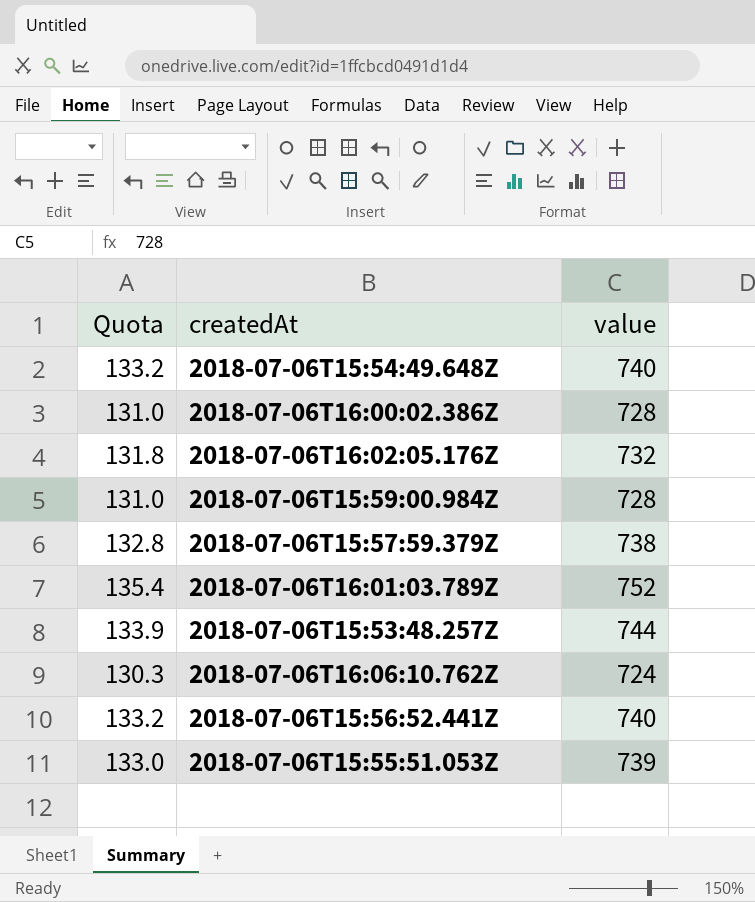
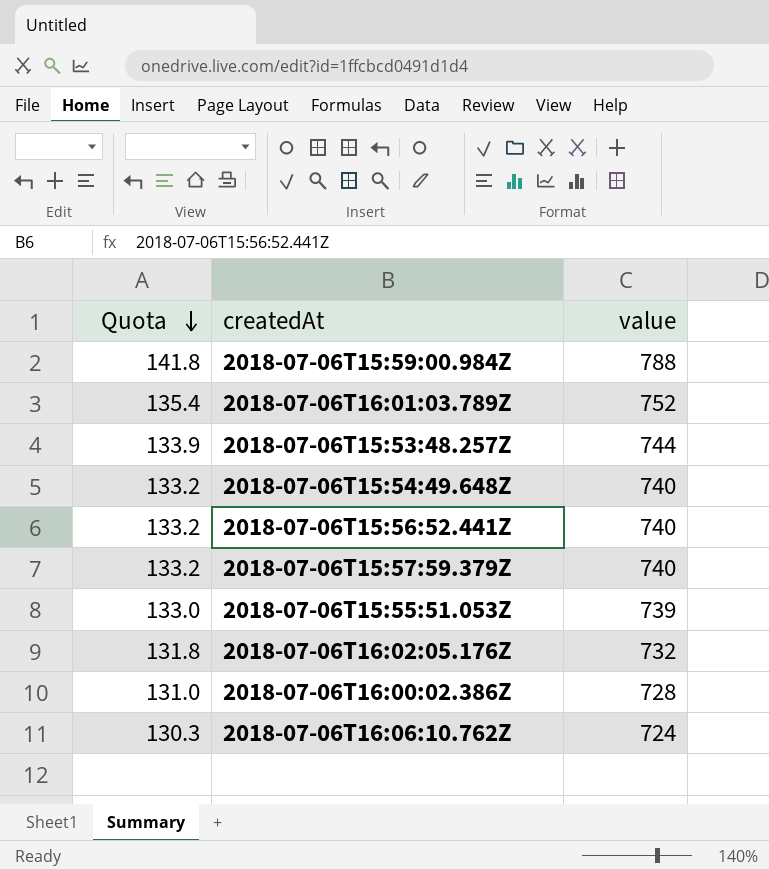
row order: none -> Quota descending
2018-07-06T15:59:00.984Z | Quota: 131.0 -> 141.8
2018-07-06T15:59:00.984Z | value: 728 -> 788
2018-07-06T15:57:59.379Z | Quota: 132.8 -> 133.2
2018-07-06T15:57:59.379Z | value: 738 -> 740

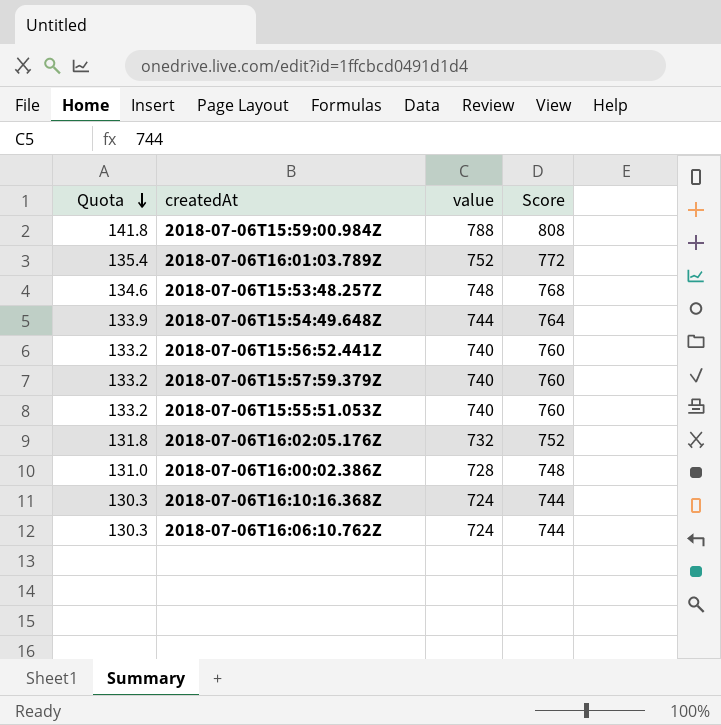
column Score | formula: none -> [value] + 20
2018-07-06T15:53:48.257Z | Quota: 133.9 -> 134.6
2018-07-06T15:53:48.257Z | value: 744 -> 748
2018-07-06T15:54:49.648Z | Quota: 133.2 -> 133.9
2018-07-06T15:54:49.648Z | value: 740 -> 744
2018-07-06T15:55:51.053Z | Quota: 133.0 -> 133.2
2018-07-06T15:55:51.053Z | value: 739 -> 740
row 2018-07-06T16:10:16.368Z: none -> 130.3 | 724 | 744

